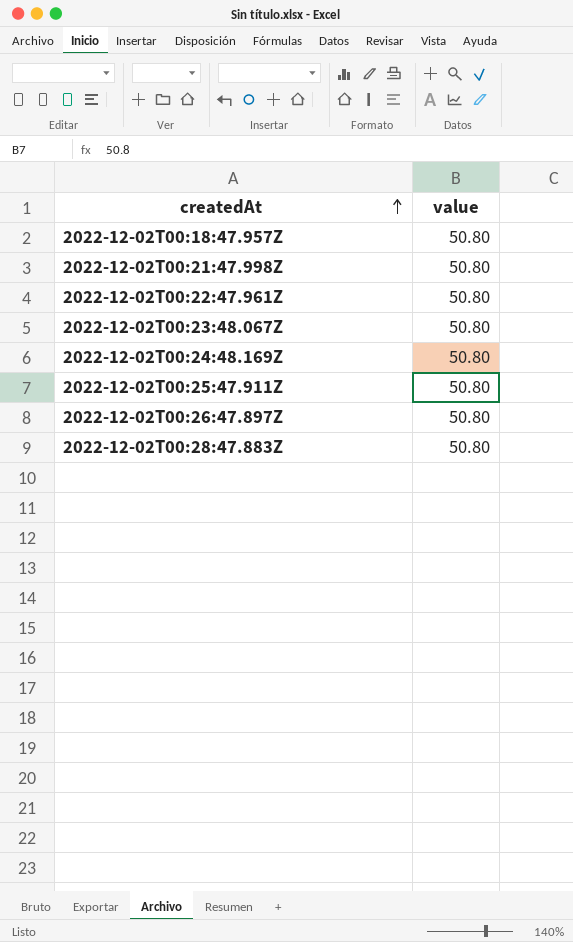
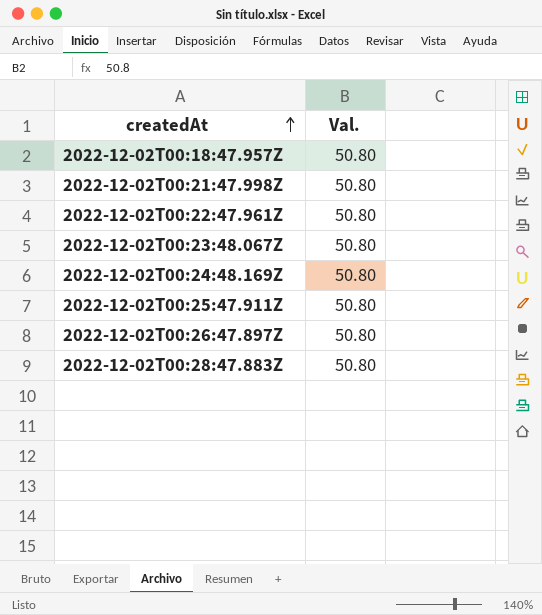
column name: value -> Val.

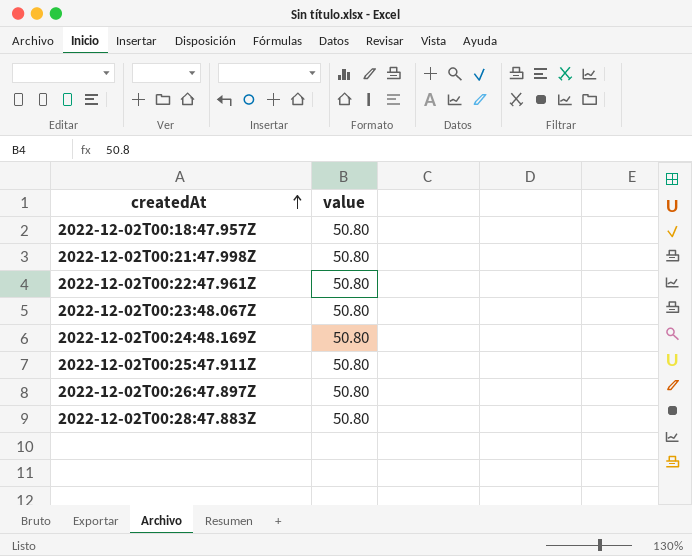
column name: Val. -> value

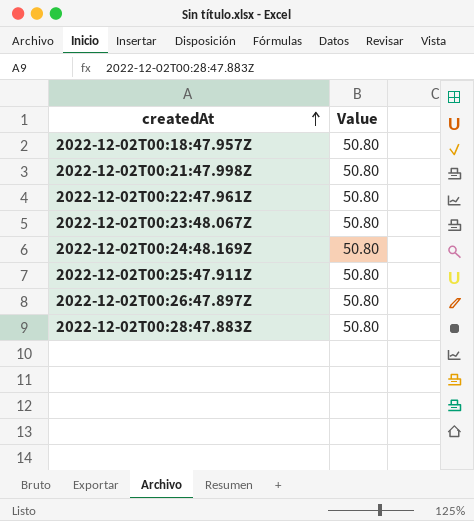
column name: value -> Value

